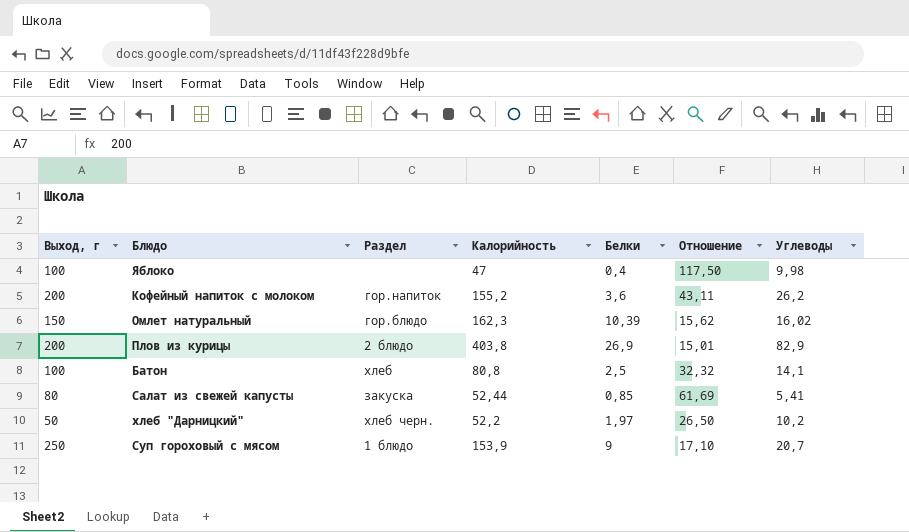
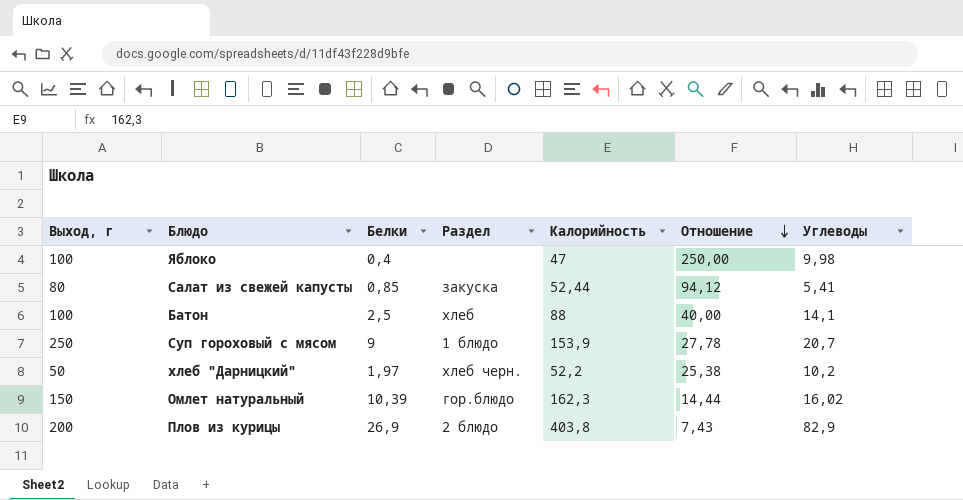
row order: none -> Отношение descending
column Белки | position: 5 -> 3
column Отношение | formula: [Калорийность] / [Белки] -> [Выход, г] / [Белки]
row Кофейный напиток с молоком: 200 | гор.напиток | 155,2 | 3,6 | 43,11 | 26,2 -> none
Батон | Калорийность: 80,8 -> 88

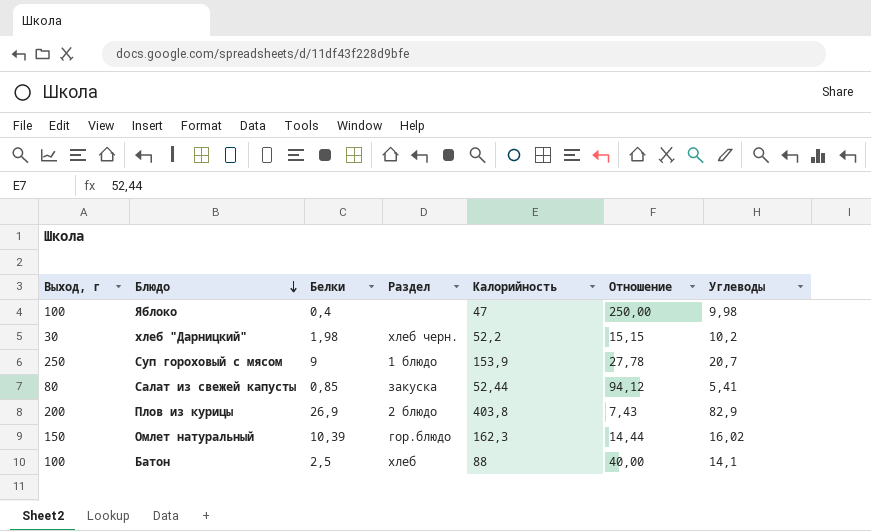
row order: Отношение descending -> Блюдо descending
хлеб "Дарницкий" | Выход, г: 50 -> 30
хлеб "Дарницкий" | Белки: 1,97 -> 1,98
хлеб "Дарницкий" | Отношение: 25,38 -> 15,15

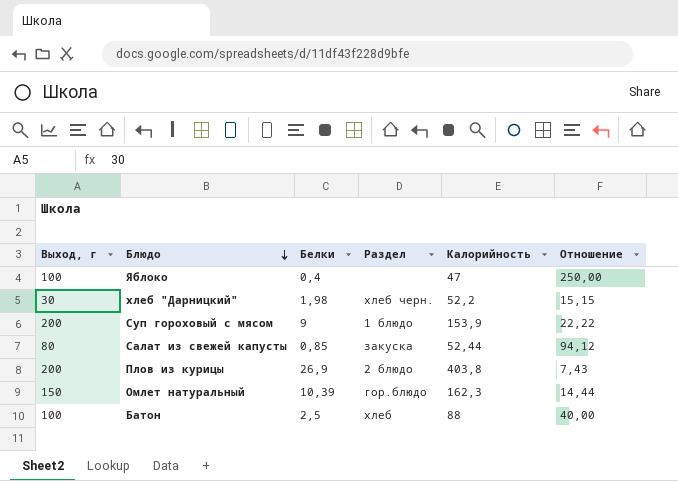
column Углеводы | position: 7 -> none
Суп гороховый с мясом | Выход, г: 250 -> 200
Суп гороховый с мясом | Отношение: 27,78 -> 22,22

